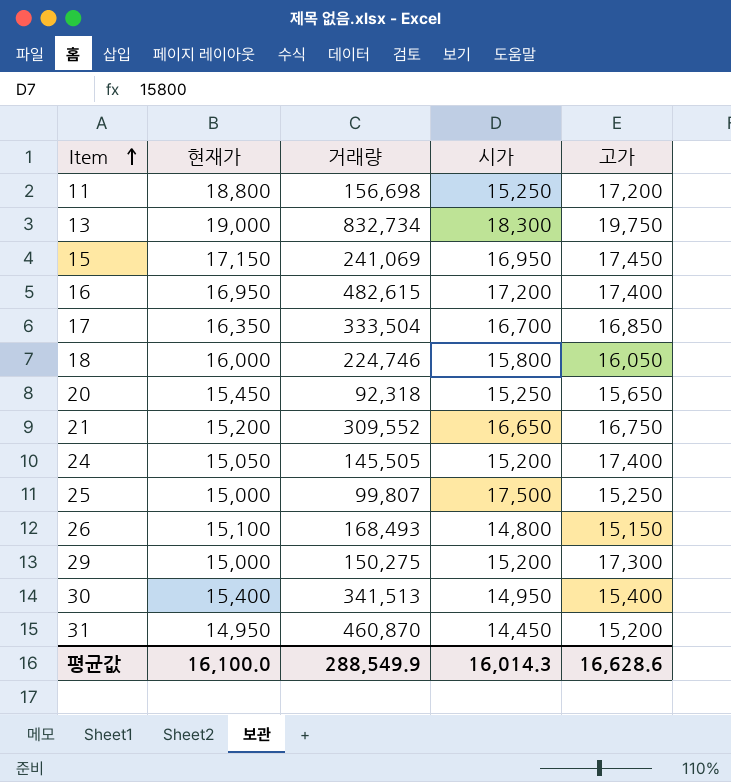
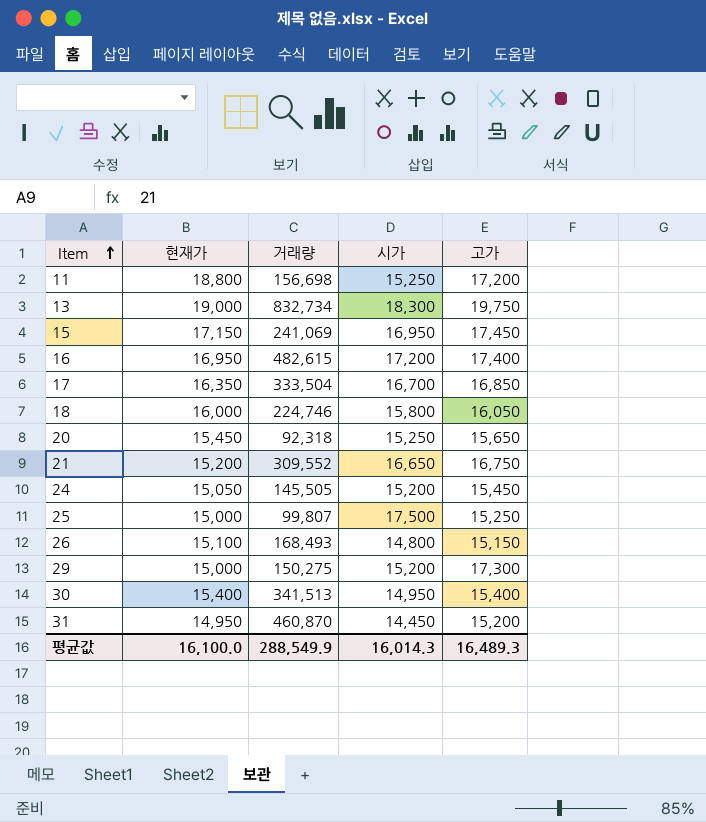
24 | 고가: 17,400 -> 15,450
평균값 | 고가: 16,628.6 -> 16,489.3

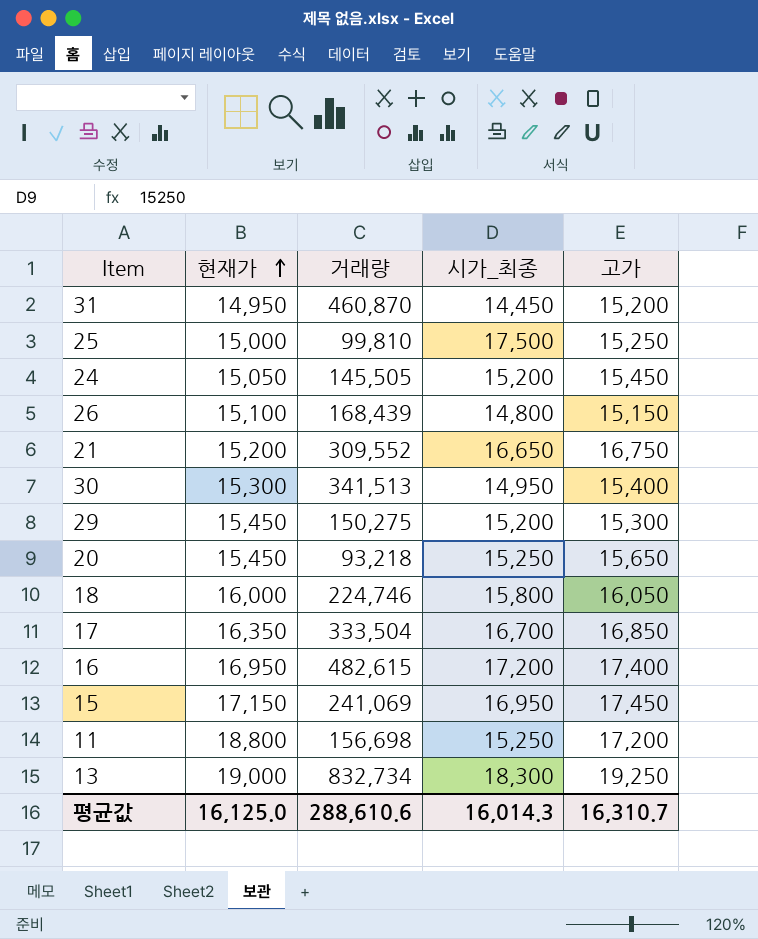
row order: Item ascending -> 현재가 ascending
column name: 시가 -> 시가_최종
25 | 거래량: 99,807 -> 99,810
26 | 거래량: 168,493 -> 168,439
30 | 현재가: 15,400 -> 15,300
29 | 현재가: 15,000 -> 15,450
29 | 고가: 17,300 -> 15,300
20 | 거래량: 92,318 -> 93,218
13 | 고가: 19,750 -> 19,250
평균값 | 현재가: 16,100.0 -> 16,125.0
평균값 | 거래량: 288,549.9 -> 288,610.6
평균값 | 고가: 16,489.3 -> 16,310.7

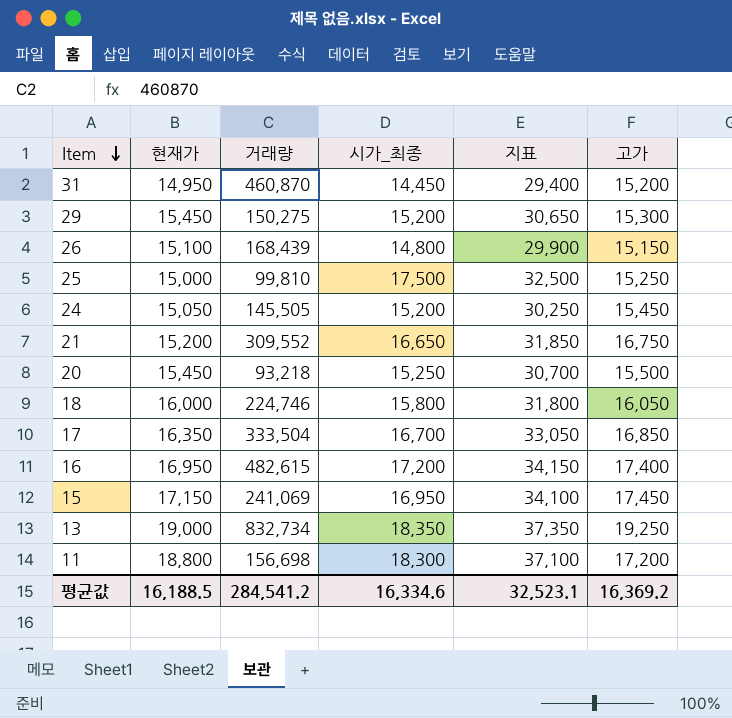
row order: 현재가 ascending -> Item descending
column 지표 | formula: none -> [현재가] + [시가_최종]
row 30: 15,300 | 341,513 | 14,950 | 15,400 -> none
20 | 고가: 15,650 -> 15,500
13 | 시가_최종: 18,300 -> 18,350
11 | 시가_최종: 15,250 -> 18,300
평균값 | 현재가: 16,125.0 -> 16,188.5
평균값 | 거래량: 288,610.6 -> 284,541.2
평균값 | 시가_최종: 16,014.3 -> 16,334.6
평균값 | 고가: 16,310.7 -> 16,369.2

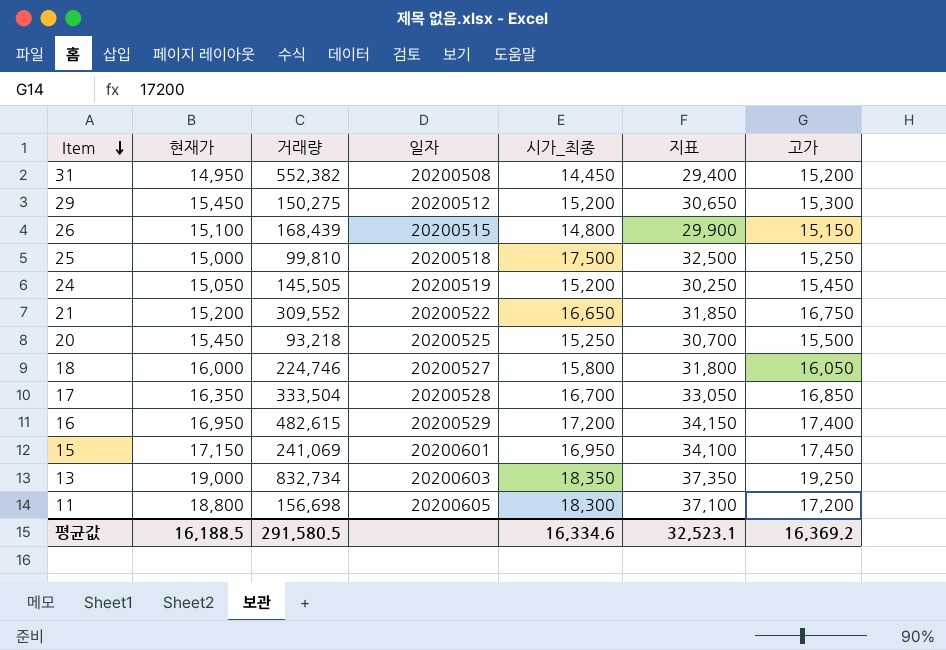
column 일자 | position: none -> 4
31 | 거래량: 460,870 -> 552,382
평균값 | 거래량: 284,541.2 -> 291,580.5

